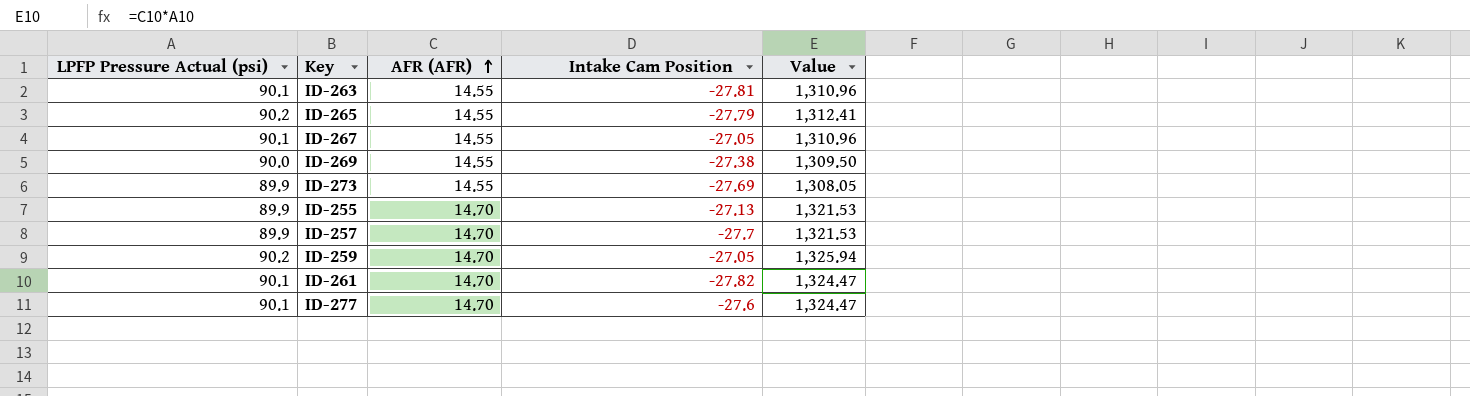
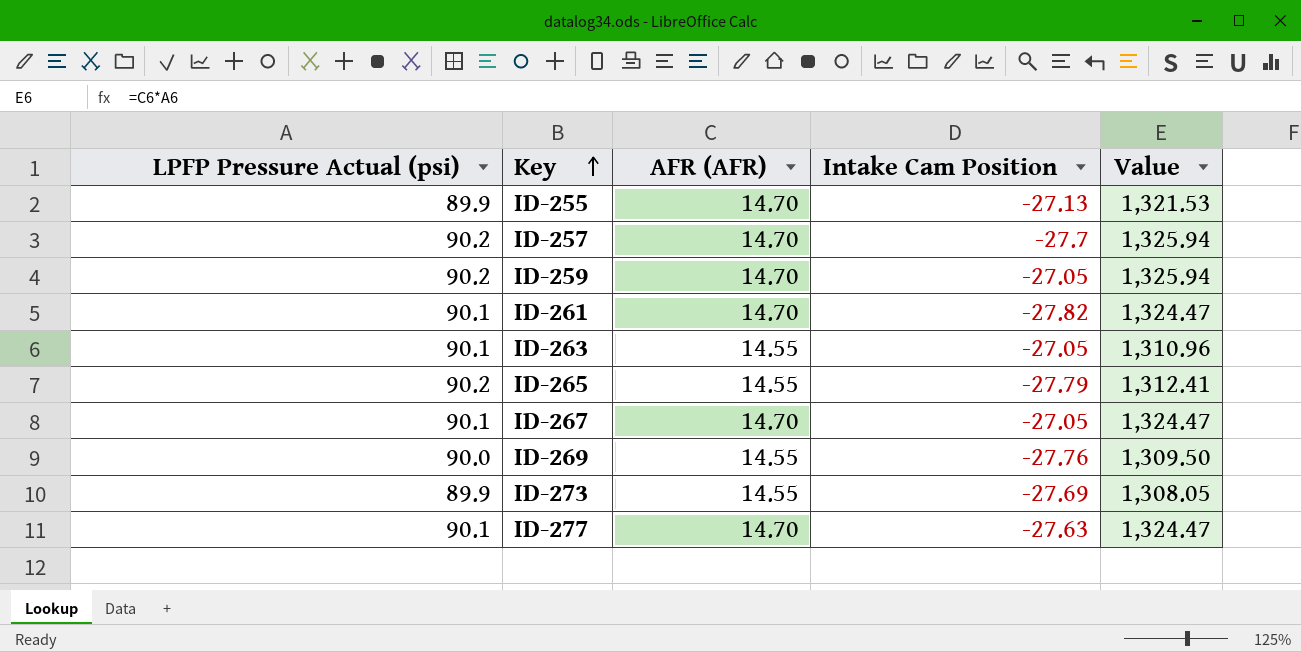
row order: AFR (AFR) ascending -> Key ascending
ID-257 | LPFP Pressure Actual (psi): 89.9 -> 90.2
ID-257 | Value: 1,321.53 -> 1,325.94
ID-263 | Intake Cam Position: -27.81 -> -27.05
ID-267 | AFR (AFR): 14.55 -> 14.70
ID-267 | Value: 1,310.96 -> 1,324.47
ID-269 | Intake Cam Position: -27.38 -> -27.76
ID-277 | Intake Cam Position: -27.6 -> -27.63

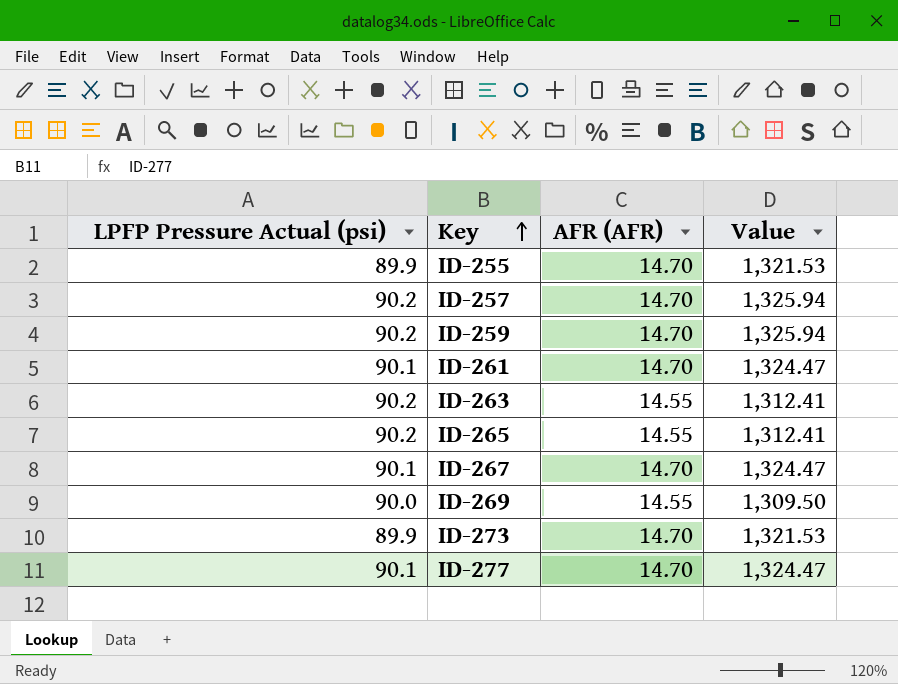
column Intake Cam Position | position: 4 -> none
ID-263 | LPFP Pressure Actual (psi): 90.1 -> 90.2
ID-263 | Value: 1,310.96 -> 1,312.41
ID-273 | AFR (AFR): 14.55 -> 14.70
ID-273 | Value: 1,308.05 -> 1,321.53

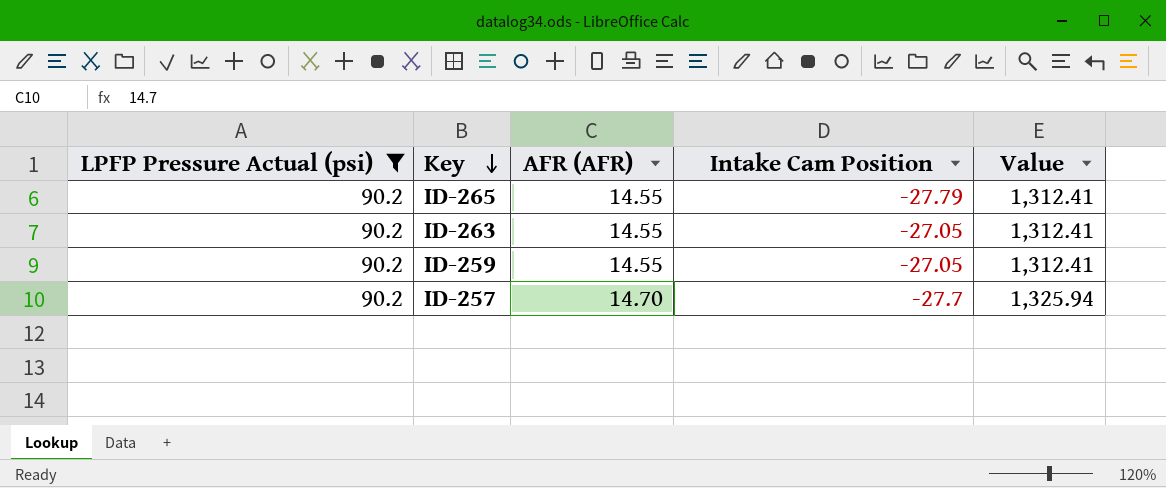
filter: none -> LPFP Pressure Actual (psi) = 90.2
row order: Key ascending -> Key descending
column Intake Cam Position | position: none -> 4
ID-259 | AFR (AFR): 14.70 -> 14.55
ID-259 | Value: 1,325.94 -> 1,312.41

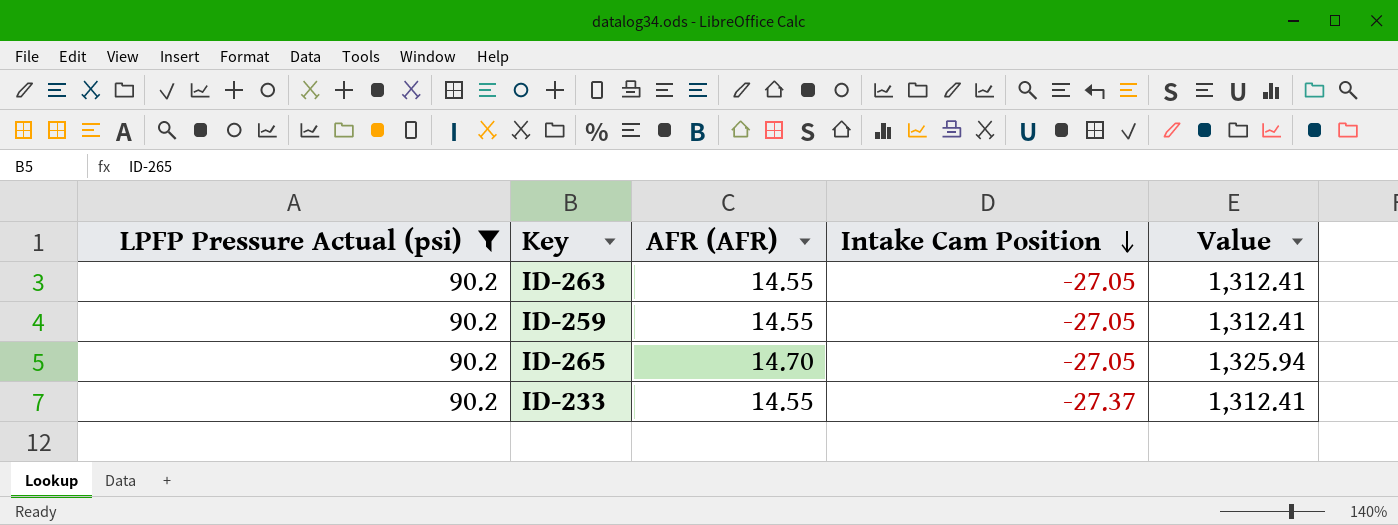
row order: Key descending -> Intake Cam Position descending
row ID-257: 90.2 | 14.70 | -27.7 | 1,325.94 -> none
ID-265 | AFR (AFR): 14.55 -> 14.70
ID-265 | Intake Cam Position: -27.79 -> -27.05
ID-265 | Value: 1,312.41 -> 1,325.94
row ID-233: none -> 90.2 | 14.55 | -27.37 | 1,312.41

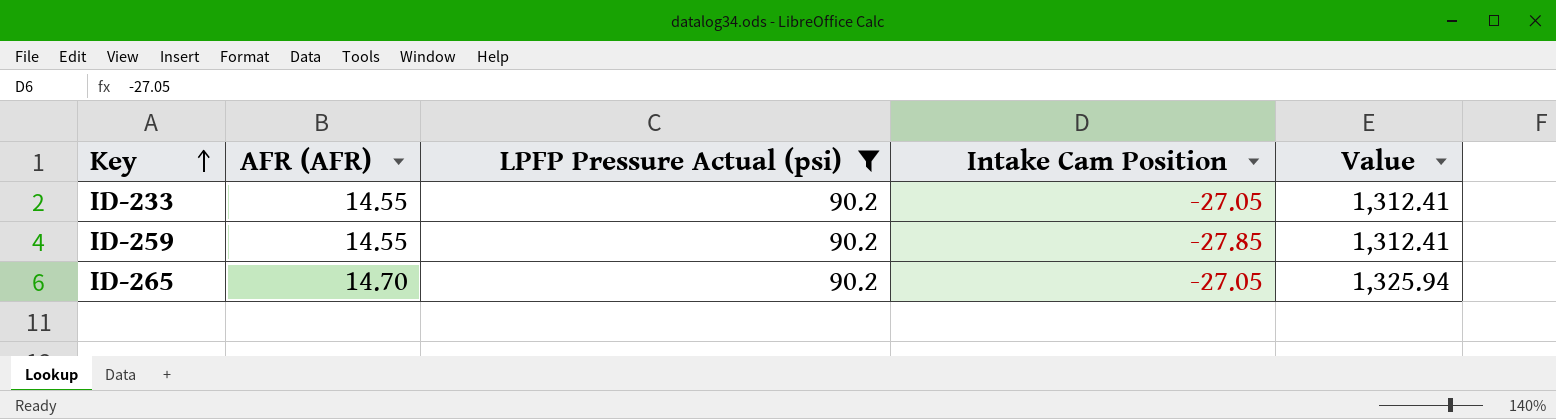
row order: Intake Cam Position descending -> Key ascending
column LPFP Pressure Actual (psi) | position: 1 -> 3
row ID-263: 90.2 | 14.55 | -27.05 | 1,312.41 -> none
ID-233 | Intake Cam Position: -27.37 -> -27.05
ID-259 | Intake Cam Position: -27.05 -> -27.85

